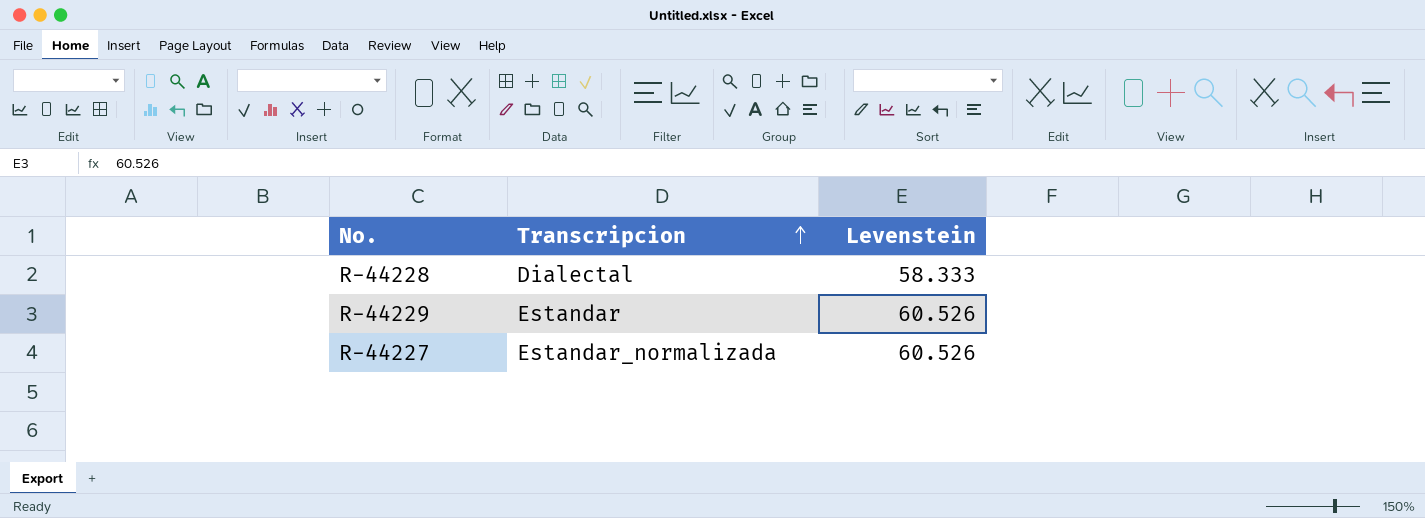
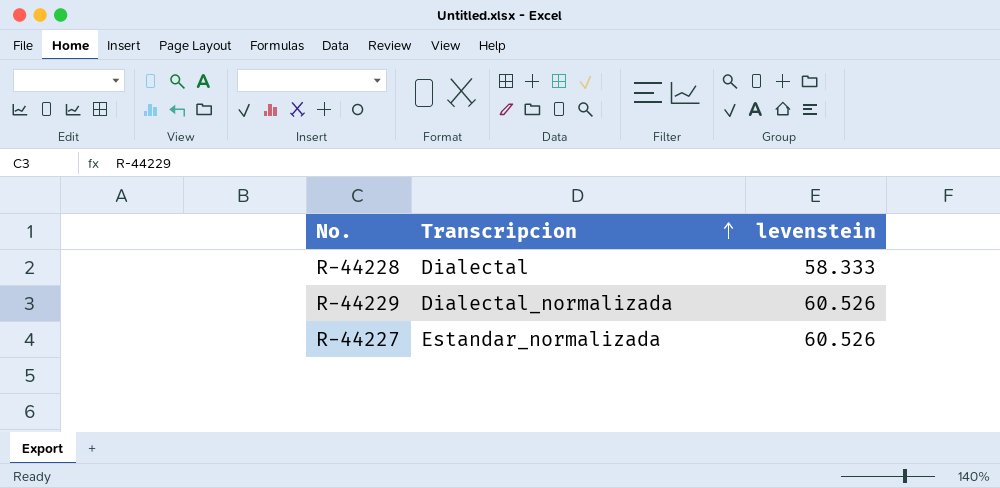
column name: Levenstein -> levenstein
R-44229 | Transcripcion: Estandar -> Dialectal_normalizada

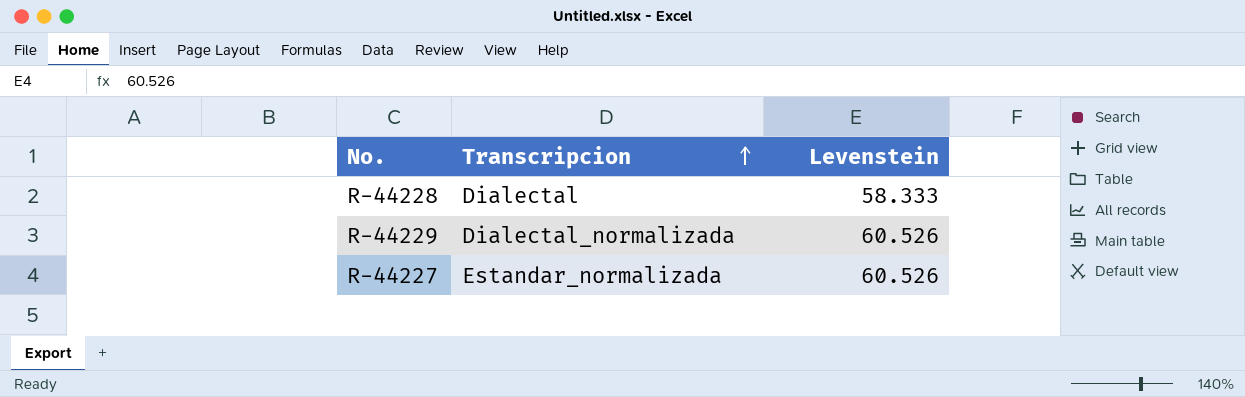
column name: levenstein -> Levenstein

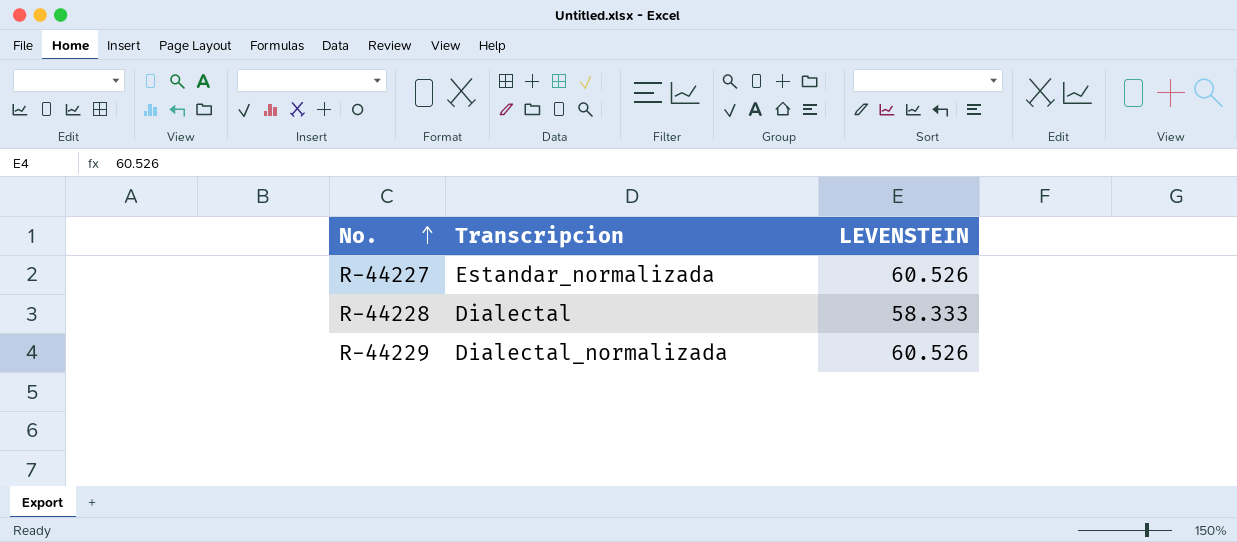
row order: Transcripcion ascending -> No. ascending
column name: Levenstein -> LEVENSTEIN

